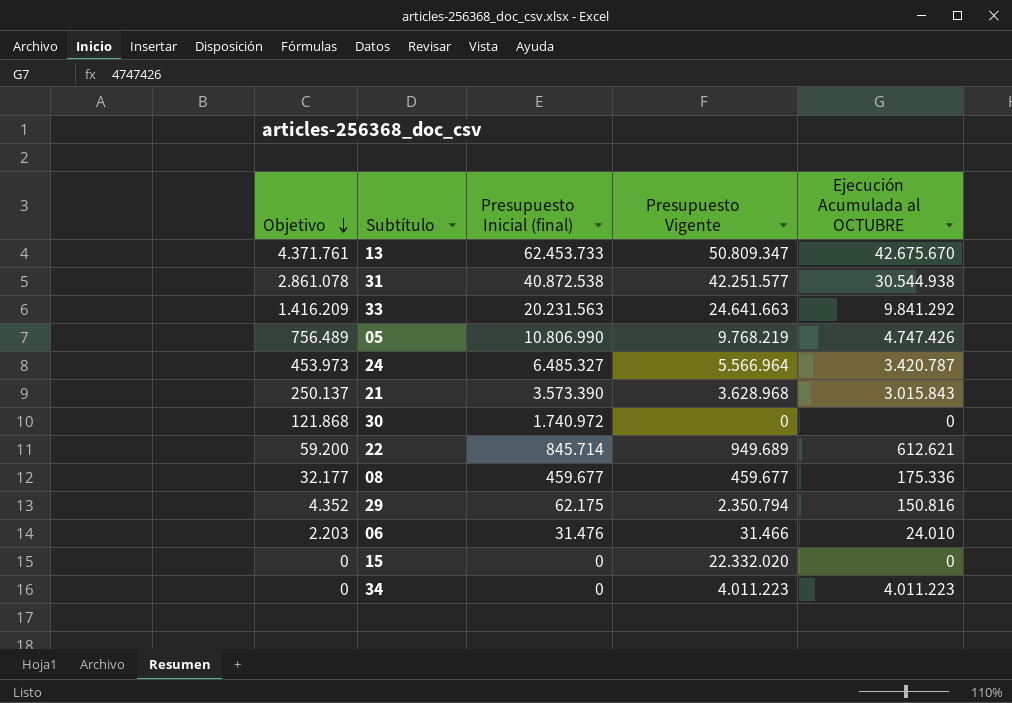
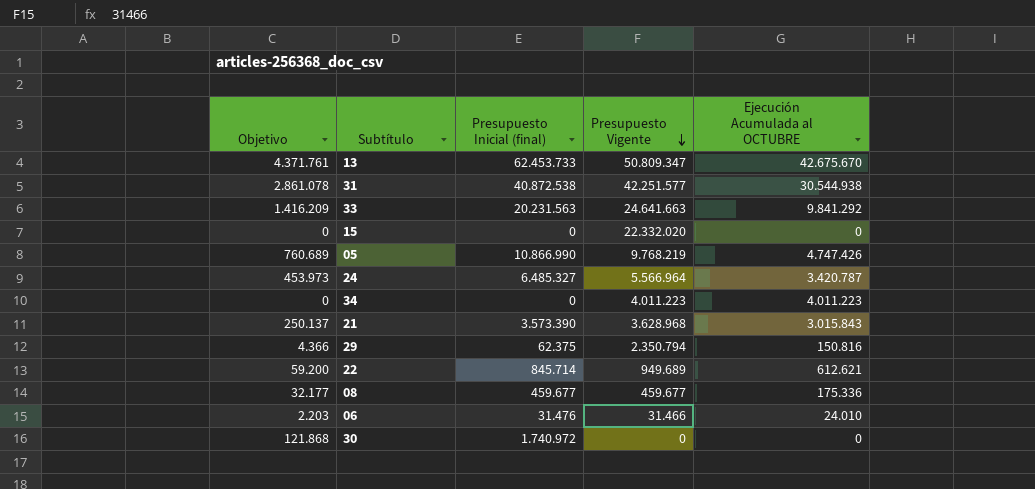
row order: Objetivo descending -> Presupuesto Vigente descending
05 | Objetivo: 756.489 -> 760.689
05 | Presupuesto Inicial (final): 10.806.990 -> 10.866.990
29 | Objetivo: 4.352 -> 4.366
29 | Presupuesto Inicial (final): 62.175 -> 62.375

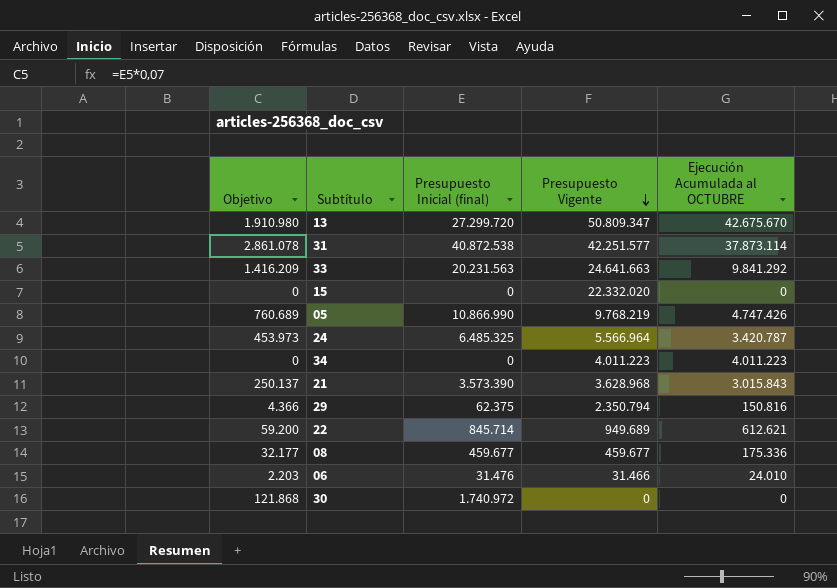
13 | Objetivo: 4.371.761 -> 1.910.980
13 | Presupuesto Inicial (final): 62.453.733 -> 27.299.720
31 | Ejecución Acumulada al OCTUBRE: 30.544.938 -> 37.873.114
24 | Presupuesto Inicial (final): 6.485.327 -> 6.485.325

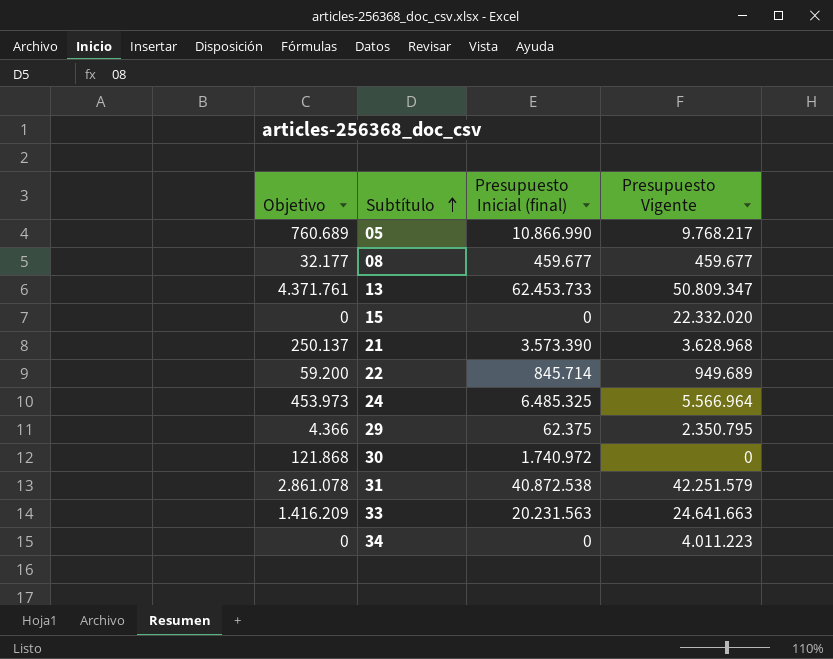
row order: Presupuesto Vigente descending -> Subtítulo ascending
column Ejecución Acumulada al OCTUBRE | position: 5 -> none
row 06: 2.203 | 31.476 | 31.466 | 24.010 -> none
05 | Presupuesto Vigente: 9.768.219 -> 9.768.217
13 | Objetivo: 1.910.980 -> 4.371.761
13 | Presupuesto Inicial (final): 27.299.720 -> 62.453.733
29 | Presupuesto Vigente: 2.350.794 -> 2.350.795
31 | Presupuesto Vigente: 42.251.577 -> 42.251.579

